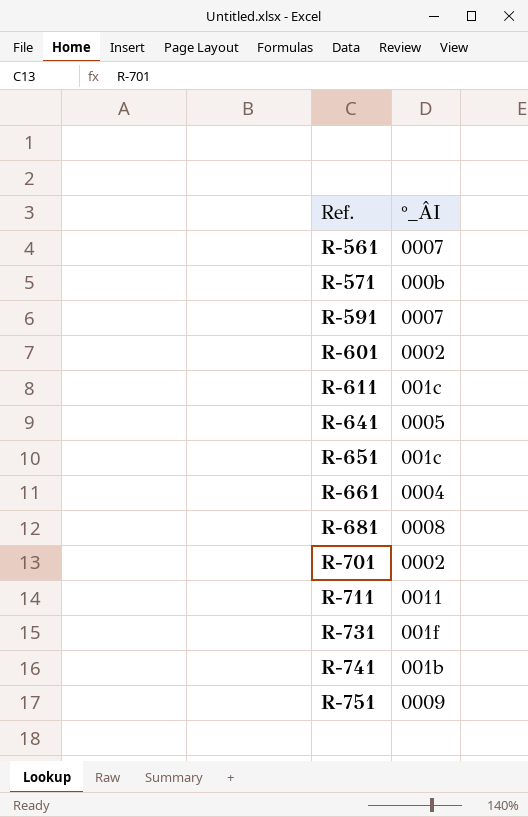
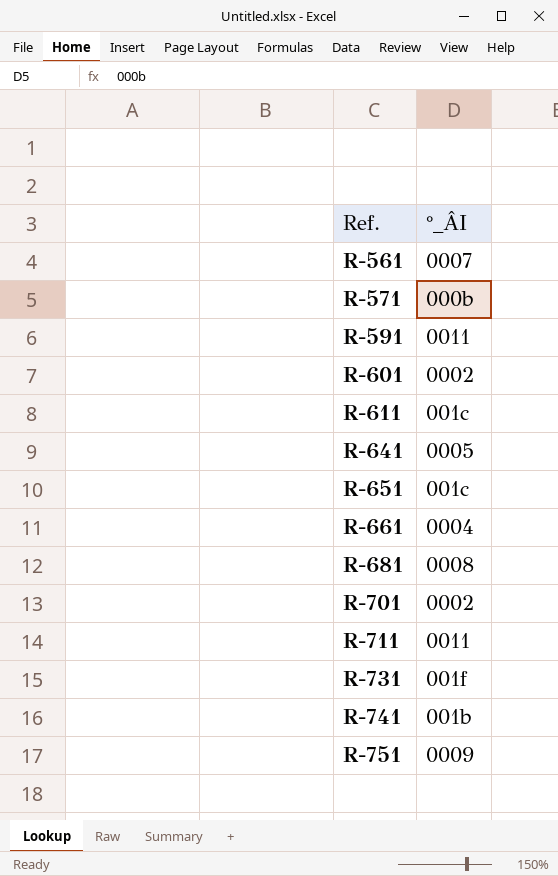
R-591 | °_ÂI: 0007 -> 0011

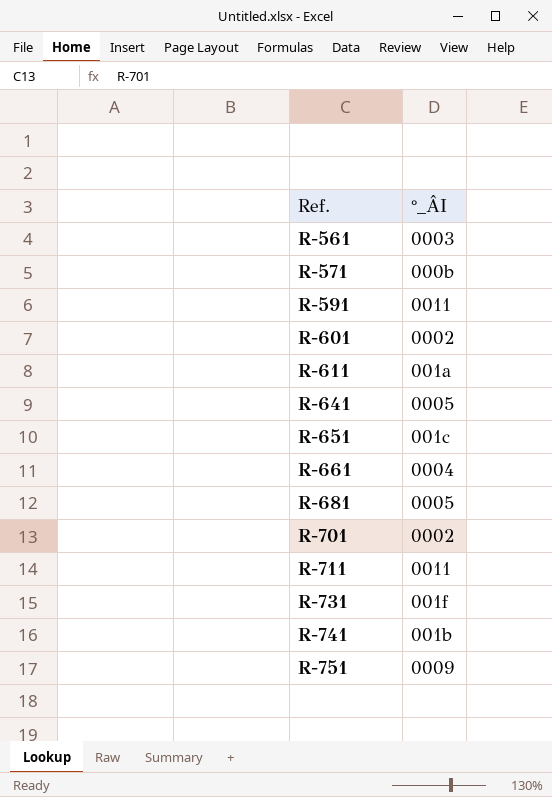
R-561 | °_ÂI: 0007 -> 0003
R-611 | °_ÂI: 001c -> 001a
R-681 | °_ÂI: 0008 -> 0005

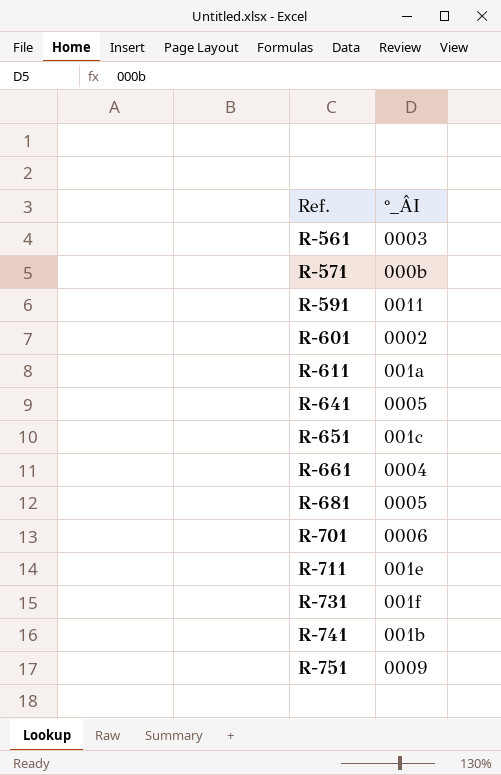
R-701 | °_ÂI: 0002 -> 0006
R-711 | °_ÂI: 0011 -> 001e

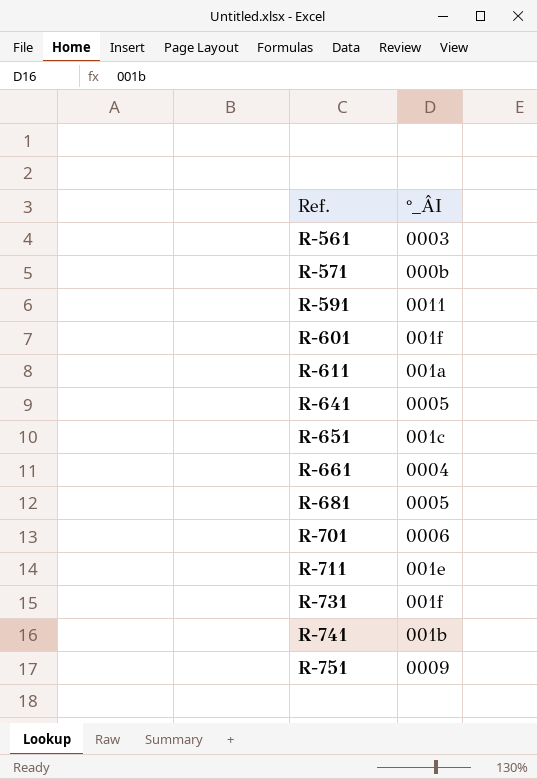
R-601 | °_ÂI: 0002 -> 001f

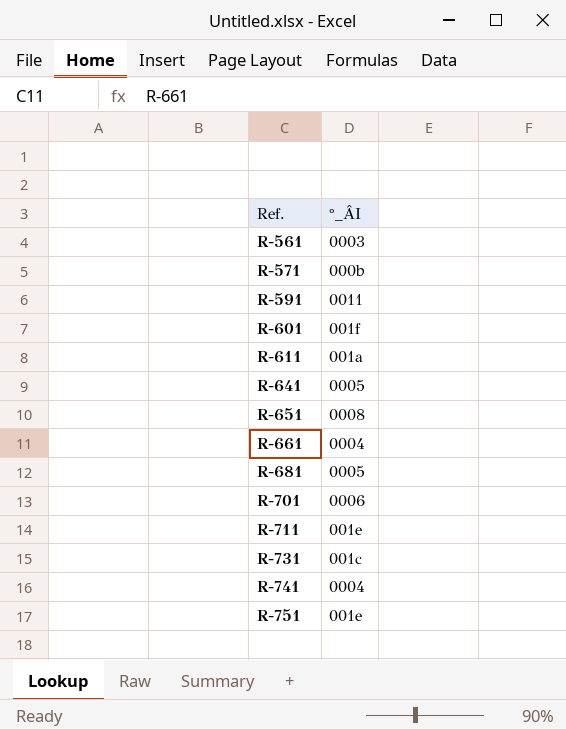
R-651 | °_ÂI: 001c -> 0008
R-731 | °_ÂI: 001f -> 001c
R-741 | °_ÂI: 001b -> 0004
R-751 | °_ÂI: 0009 -> 001e

